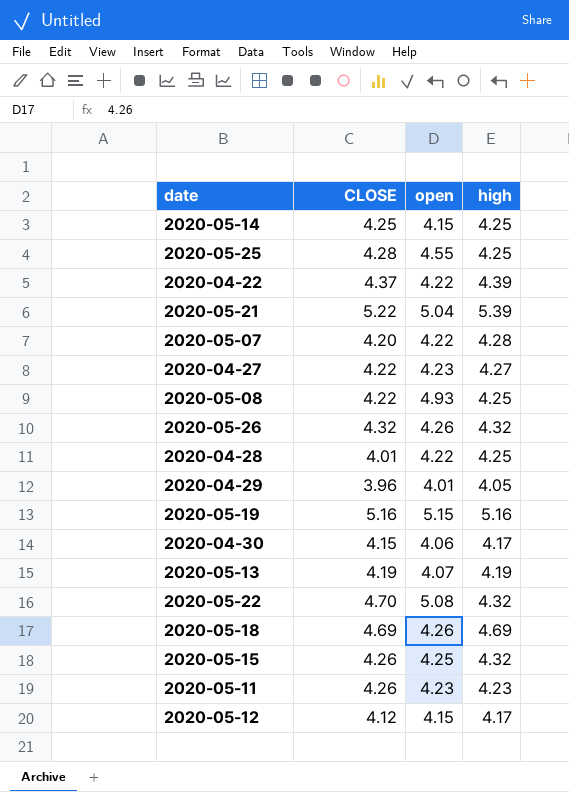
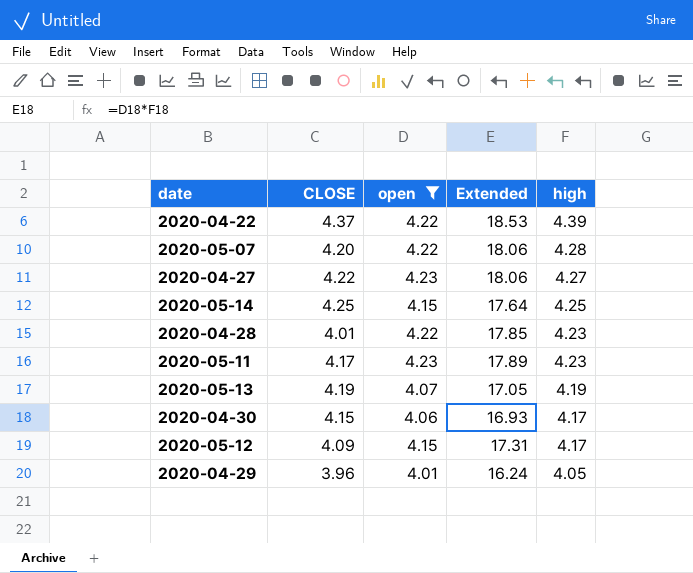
filter: none -> open <= 4.23
row order: none -> high descending
column Extended | formula: none -> [open] * [high]
2020-04-28 | high: 4.25 -> 4.23
2020-05-11 | CLOSE: 4.26 -> 4.17
2020-05-12 | CLOSE: 4.12 -> 4.09

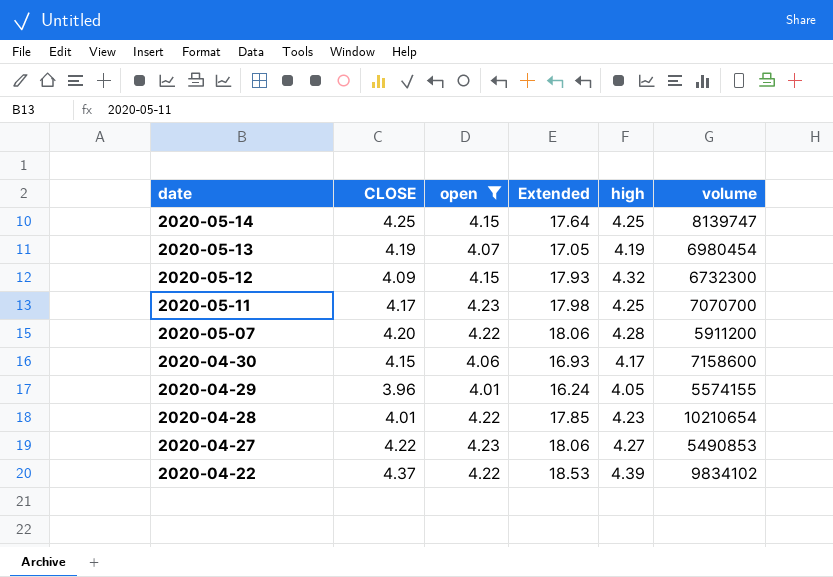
row order: high descending -> date descending
column volume | position: none -> 6
2020-05-12 | Extended: 17.31 -> 17.93
2020-05-12 | high: 4.17 -> 4.32
2020-05-11 | Extended: 17.89 -> 17.98
2020-05-11 | high: 4.23 -> 4.25

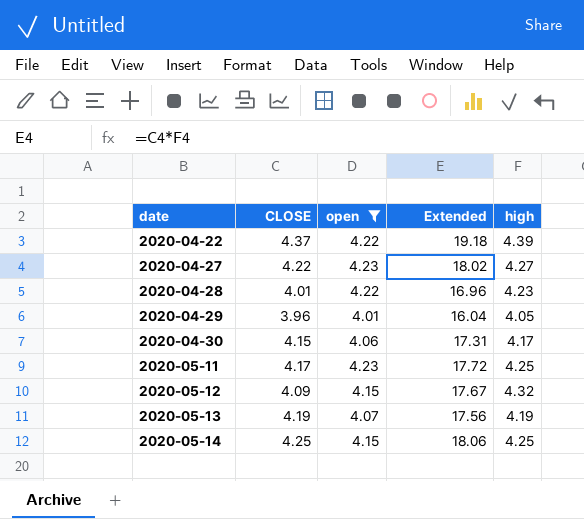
row order: date descending -> date ascending
column volume | position: 6 -> none
column Extended | formula: [open] * [high] -> [CLOSE] * [high]
row 2020-05-07: 4.20 | 4.22 | 18.06 | 4.28 | 5911200 -> none

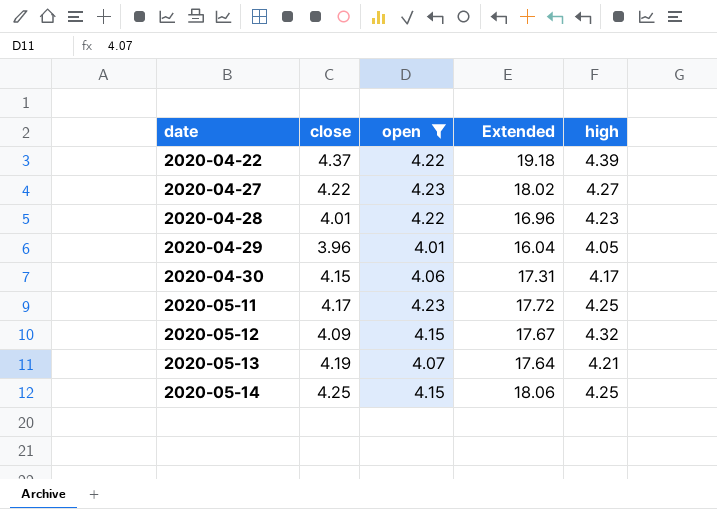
column name: CLOSE -> close
2020-05-13 | Extended: 17.56 -> 17.64
2020-05-13 | high: 4.19 -> 4.21

